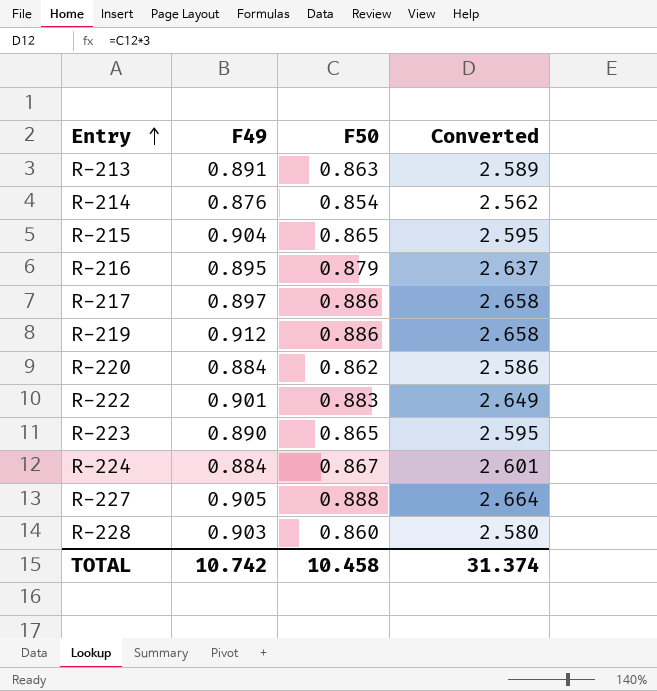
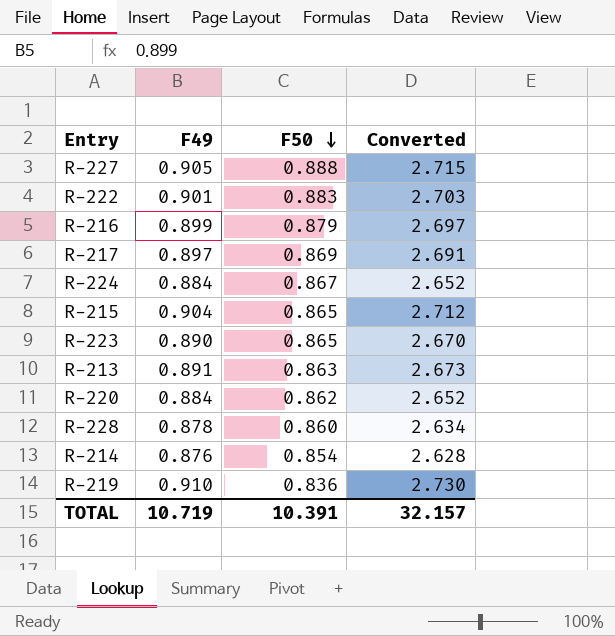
row order: Entry ascending -> F50 descending
column Converted | formula: [F50] * 3 -> [F49] * 3
R-216 | F49: 0.895 -> 0.899
R-217 | F50: 0.886 -> 0.869
R-228 | F49: 0.903 -> 0.878
R-219 | F49: 0.912 -> 0.910
R-219 | F50: 0.886 -> 0.836
TOTAL | F49: 10.742 -> 10.719
TOTAL | F50: 10.458 -> 10.391
TOTAL | Converted: 31.374 -> 32.157

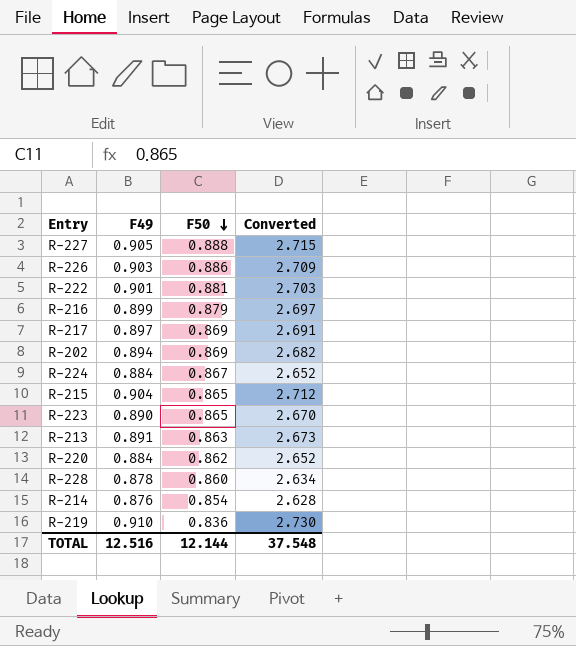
row R-226: none -> 0.903 | 0.886 | 2.709
R-222 | F50: 0.883 -> 0.881
row R-202: none -> 0.894 | 0.869 | 2.682
TOTAL | F49: 10.719 -> 12.516
TOTAL | F50: 10.391 -> 12.144
TOTAL | Converted: 32.157 -> 37.548

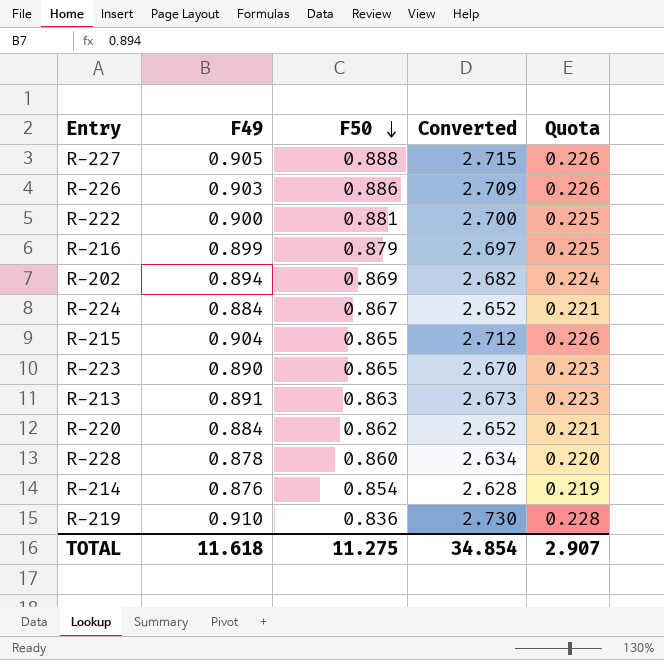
column Quota | formula: none -> [F49] * 0.25
row R-217: 0.897 | 0.869 | 2.691 -> none
R-222 | F49: 0.901 -> 0.900
R-222 | Converted: 2.703 -> 2.700
TOTAL | F49: 12.516 -> 11.618
TOTAL | F50: 12.144 -> 11.275
TOTAL | Converted: 37.548 -> 34.854

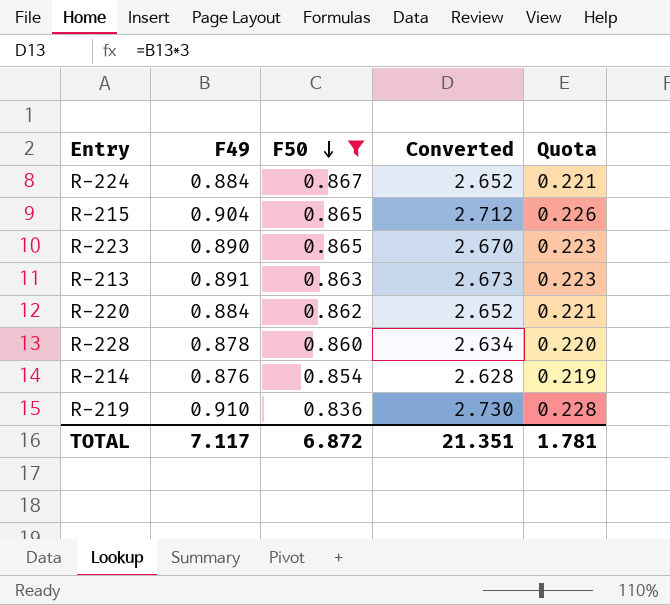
filter: none -> F50 <= 0.867
TOTAL | F49: 11.618 -> 7.117
TOTAL | F50: 11.275 -> 6.872
TOTAL | Converted: 34.854 -> 21.351
TOTAL | Quota: 2.907 -> 1.781

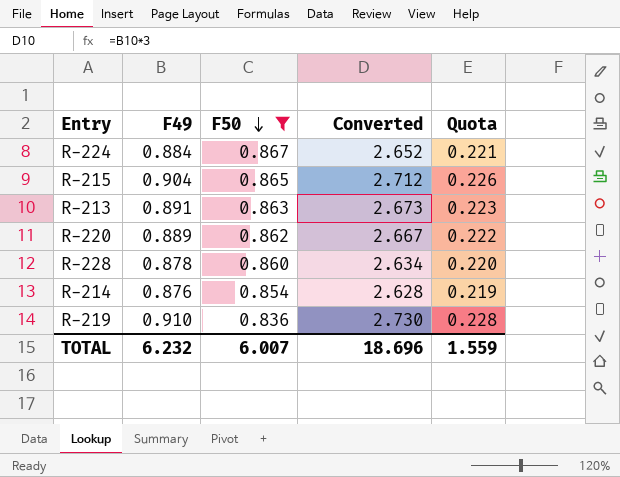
row R-223: 0.890 | 0.865 | 2.670 | 0.223 -> none
R-220 | F49: 0.884 -> 0.889
R-220 | Converted: 2.652 -> 2.667
R-220 | Quota: 0.221 -> 0.222
TOTAL | F49: 7.117 -> 6.232
TOTAL | F50: 6.872 -> 6.007
TOTAL | Converted: 21.351 -> 18.696
TOTAL | Quota: 1.781 -> 1.559

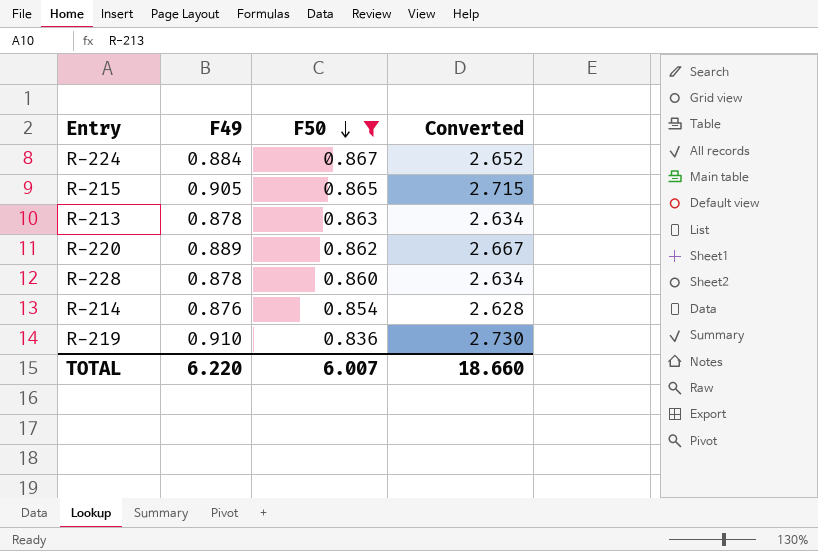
column Quota | formula: [F49] * 0.25 -> none
R-215 | F49: 0.904 -> 0.905
R-215 | Converted: 2.712 -> 2.715
R-213 | F49: 0.891 -> 0.878
R-213 | Converted: 2.673 -> 2.634
TOTAL | F49: 6.232 -> 6.220
TOTAL | Converted: 18.696 -> 18.660

